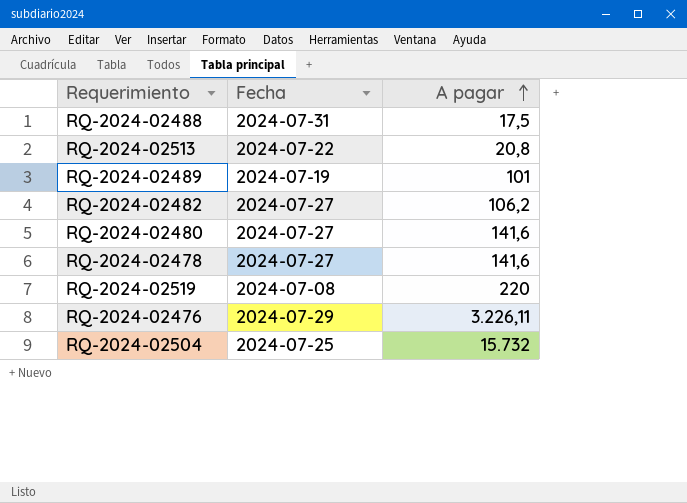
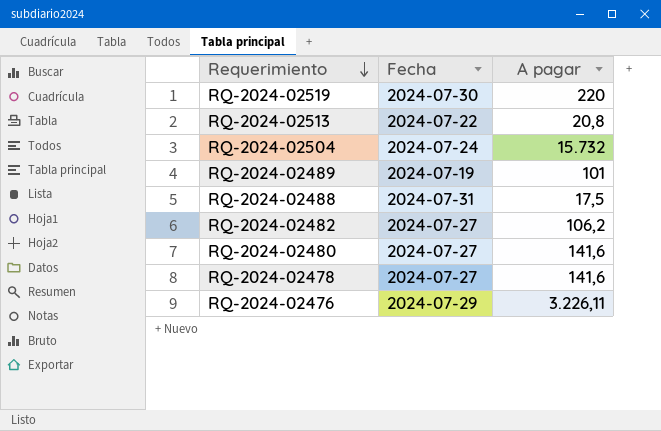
row order: A pagar ascending -> Requerimiento descending
RQ-2024-02519 | Fecha: 2024-07-08 -> 2024-07-30
RQ-2024-02504 | Fecha: 2024-07-25 -> 2024-07-24

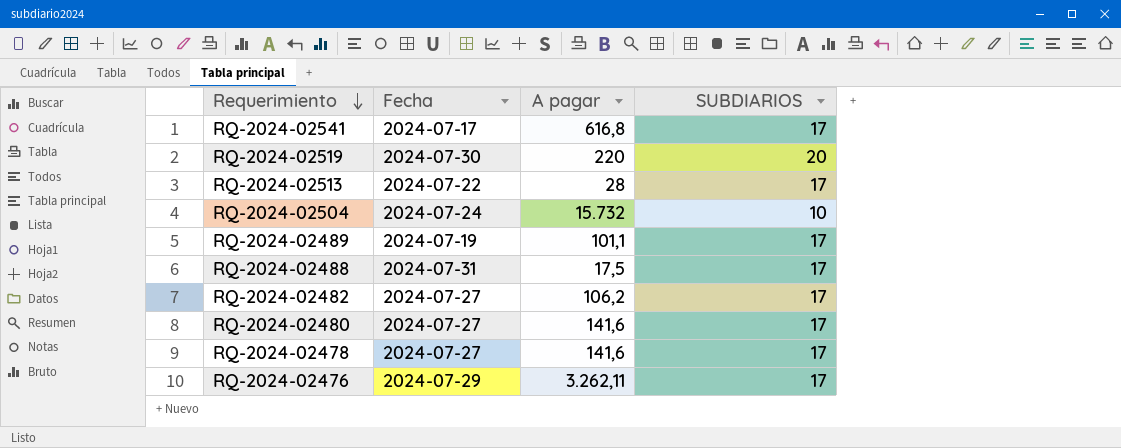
column SUBDIARIOS | position: none -> 4
row RQ-2024-02541: none -> 2024-07-17 | 616,8 | 17
RQ-2024-02513 | A pagar: 20,8 -> 28
RQ-2024-02489 | A pagar: 101 -> 101,1
RQ-2024-02476 | A pagar: 3.226,11 -> 3.262,11

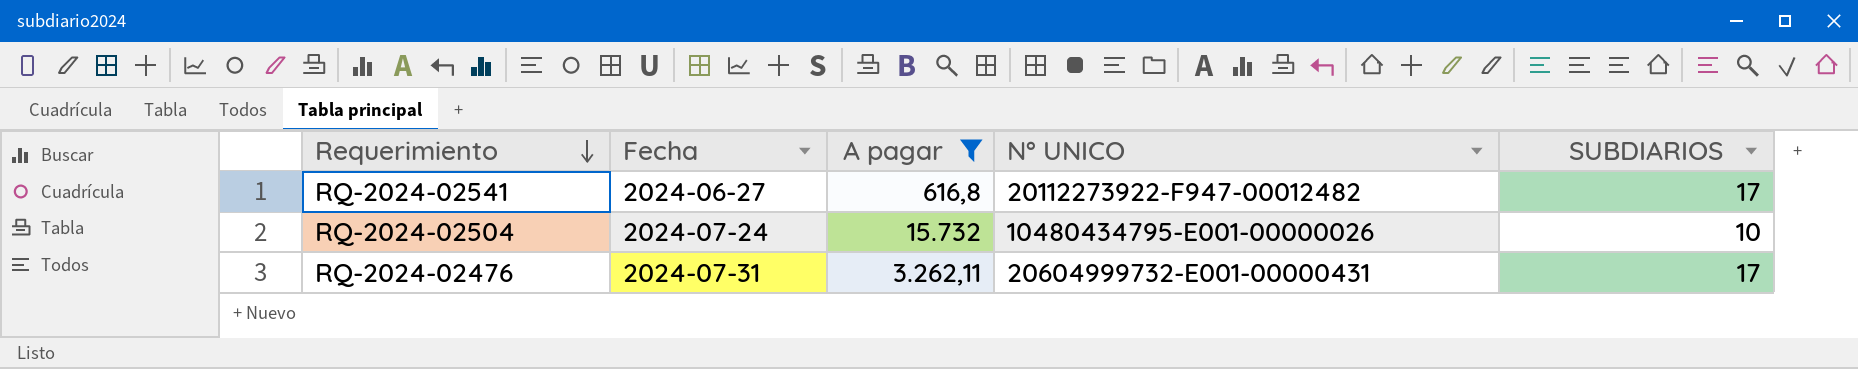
filter: none -> A pagar >= 616,8
column N° UNICO | position: none -> 4
RQ-2024-02541 | Fecha: 2024-07-17 -> 2024-06-27
RQ-2024-02476 | Fecha: 2024-07-29 -> 2024-07-31

